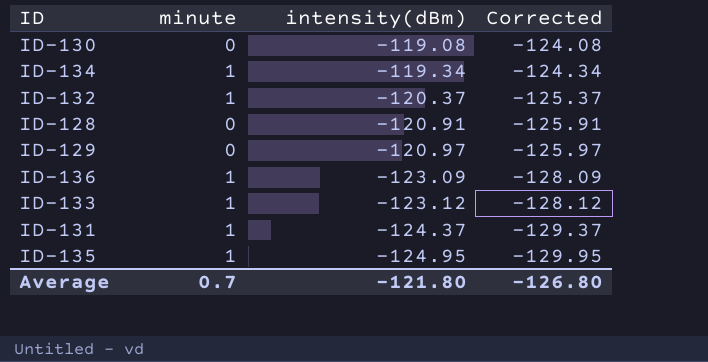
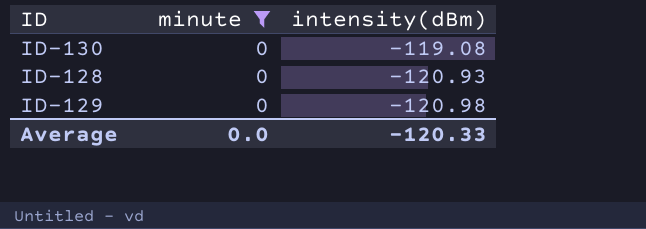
filter: none -> minute = 0
column Corrected | formula: [intensity(dBm)] - 5 -> none
ID-128 | intensity(dBm): -120.91 -> -120.93
ID-129 | intensity(dBm): -120.97 -> -120.98
Average | minute: 0.7 -> 0.0
Average | intensity(dBm): -121.80 -> -120.33

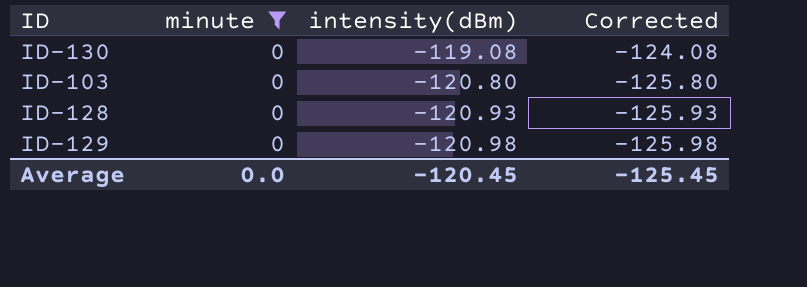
column Corrected | formula: none -> [intensity(dBm)] - 5
row ID-103: none -> 0 | -120.80 | -125.80
Average | intensity(dBm): -120.33 -> -120.45

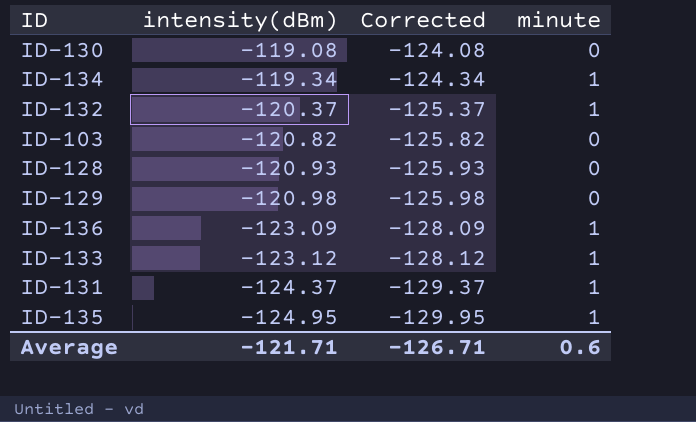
filter: minute = 0 -> none
column minute | position: 2 -> 4
ID-103 | intensity(dBm): -120.80 -> -120.82
ID-103 | Corrected: -125.80 -> -125.82
Average | intensity(dBm): -120.45 -> -121.71
Average | Corrected: -125.45 -> -126.71
Average | minute: 0.0 -> 0.6

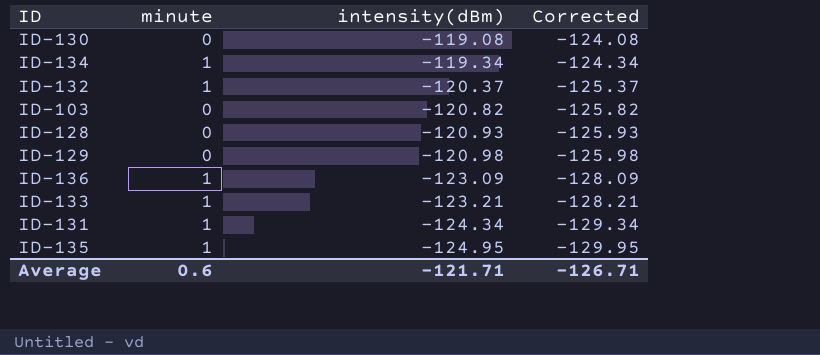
column minute | position: 4 -> 2
ID-133 | intensity(dBm): -123.12 -> -123.21
ID-133 | Corrected: -128.12 -> -128.21
ID-131 | intensity(dBm): -124.37 -> -124.34
ID-131 | Corrected: -129.37 -> -129.34

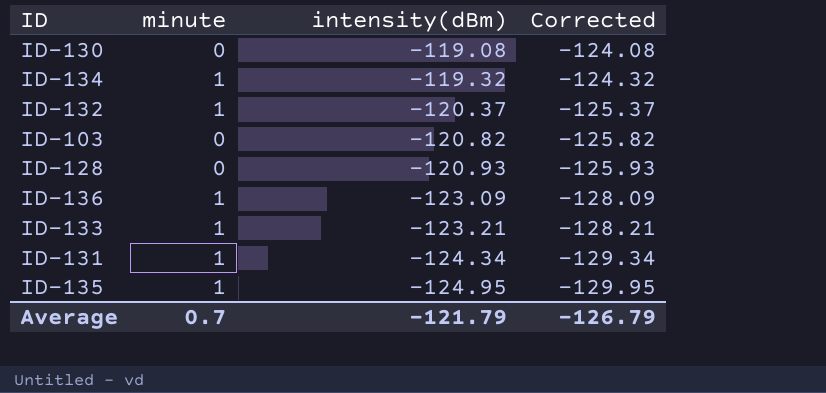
row ID-129: 0 | -120.98 | -125.98 -> none
ID-134 | intensity(dBm): -119.34 -> -119.32
ID-134 | Corrected: -124.34 -> -124.32
Average | minute: 0.6 -> 0.7
Average | intensity(dBm): -121.71 -> -121.79
Average | Corrected: -126.71 -> -126.79

